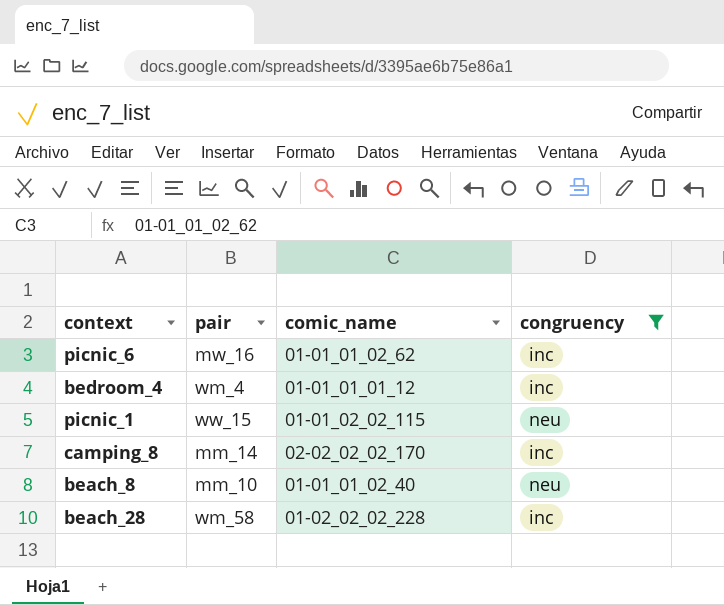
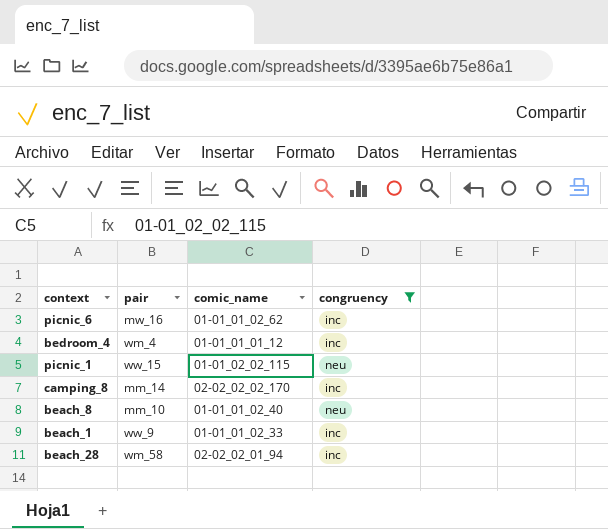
row beach_1: none -> ww_9 | 01-01_01_02_33 | inc
beach_28 | comic_name: 01-02_02_02_228 -> 02-02_02_01_94

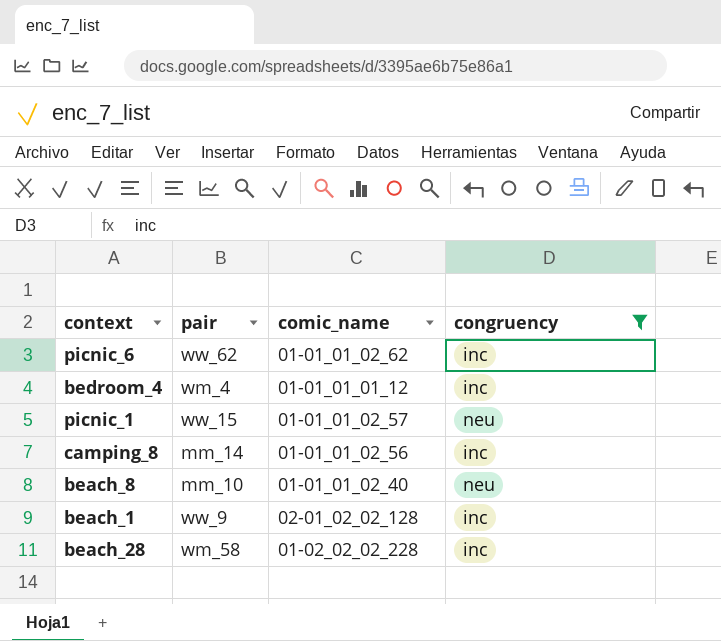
picnic_6 | pair: mw_16 -> ww_62
picnic_1 | comic_name: 01-01_02_02_115 -> 01-01_01_02_57
camping_8 | comic_name: 02-02_02_02_170 -> 01-01_01_02_56
beach_1 | comic_name: 01-01_01_02_33 -> 02-01_02_02_128
beach_28 | comic_name: 02-02_02_01_94 -> 01-02_02_02_228

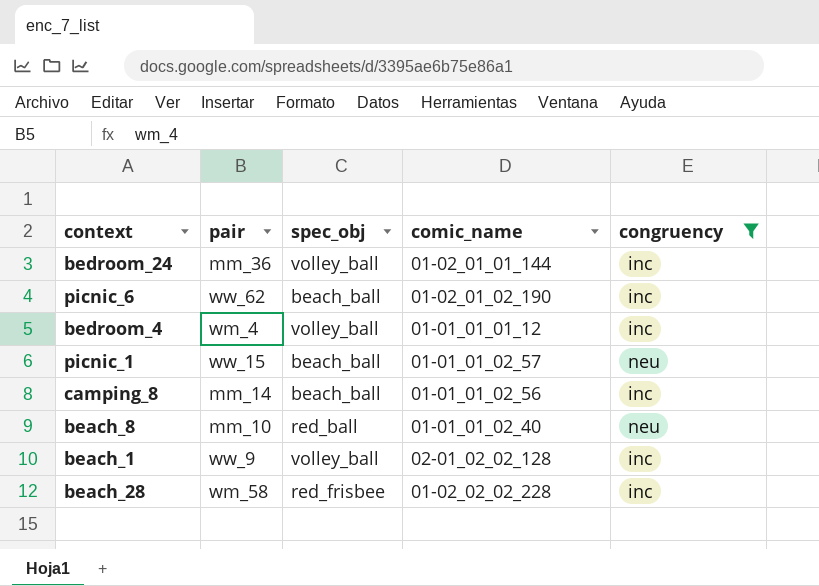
column spec_obj | position: none -> 3
row bedroom_24: none -> mm_36 | volley_ball | 01-02_01_01_144 | inc
picnic_6 | comic_name: 01-01_01_02_62 -> 01-02_01_02_190

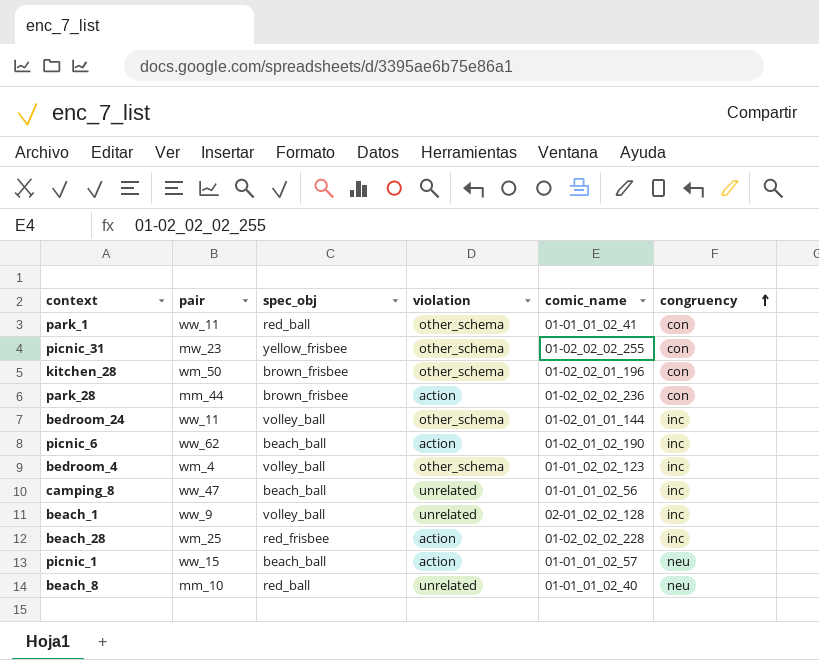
filter: congruency != con -> none
row order: none -> congruency ascending
column violation | position: none -> 4
bedroom_24 | pair: mm_36 -> ww_11
bedroom_4 | comic_name: 01-01_01_01_12 -> 01-01_02_02_123
camping_8 | pair: mm_14 -> ww_47
beach_28 | pair: wm_58 -> wm_25

